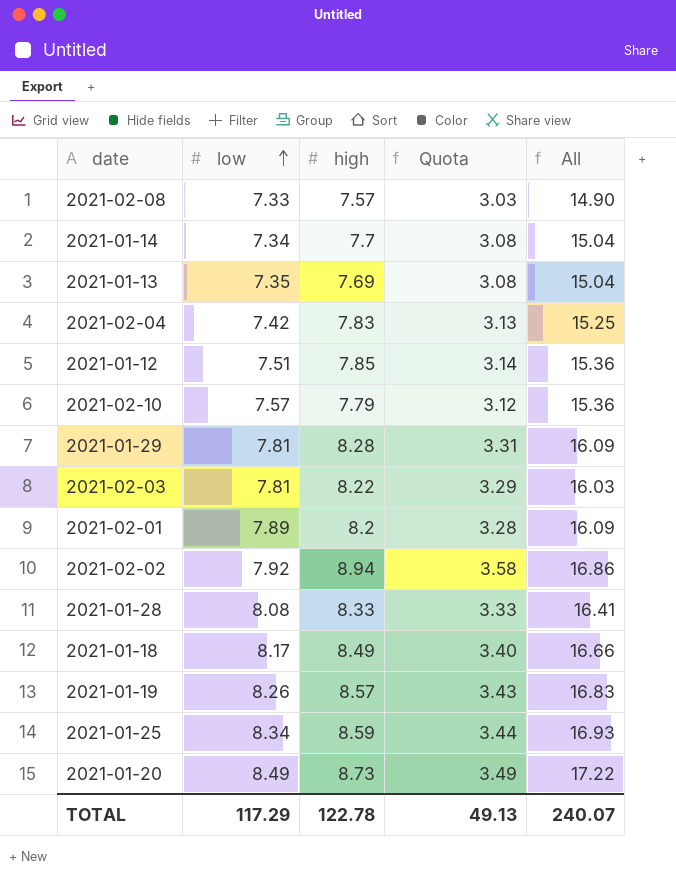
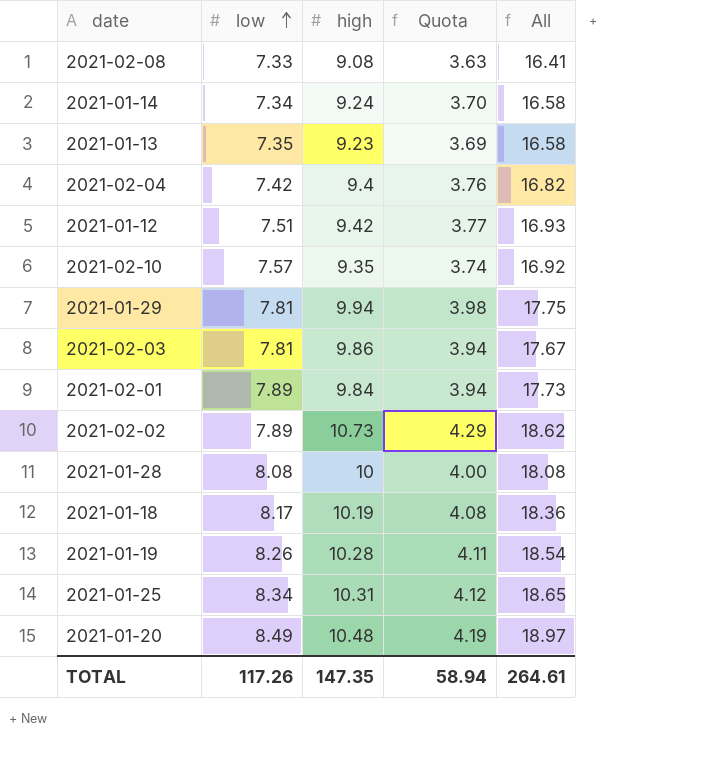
2021-02-08 | high: 7.57 -> 9.08
2021-02-08 | Quota: 3.03 -> 3.63
2021-02-08 | All: 14.90 -> 16.41
2021-01-14 | high: 7.7 -> 9.24
2021-01-14 | Quota: 3.08 -> 3.70
2021-01-14 | All: 15.04 -> 16.58
2021-01-13 | high: 7.69 -> 9.23
2021-01-13 | Quota: 3.08 -> 3.69
2021-01-13 | All: 15.04 -> 16.58
2021-02-04 | high: 7.83 -> 9.4
2021-02-04 | Quota: 3.13 -> 3.76
2021-02-04 | All: 15.25 -> 16.82
2021-01-12 | high: 7.85 -> 9.42
2021-01-12 | Quota: 3.14 -> 3.77
2021-01-12 | All: 15.36 -> 16.93
2021-02-10 | high: 7.79 -> 9.35
2021-02-10 | Quota: 3.12 -> 3.74
2021-02-10 | All: 15.36 -> 16.92
2021-01-29 | high: 8.28 -> 9.94
2021-01-29 | Quota: 3.31 -> 3.98
2021-01-29 | All: 16.09 -> 17.75
2021-02-03 | high: 8.22 -> 9.86
2021-02-03 | Quota: 3.29 -> 3.94
2021-02-03 | All: 16.03 -> 17.67
2021-02-01 | high: 8.2 -> 9.84
2021-02-01 | Quota: 3.28 -> 3.94
2021-02-01 | All: 16.09 -> 17.73
2021-02-02 | low: 7.92 -> 7.89
2021-02-02 | high: 8.94 -> 10.73
2021-02-02 | Quota: 3.58 -> 4.29
2021-02-02 | All: 16.86 -> 18.62
2021-01-28 | high: 8.33 -> 10
2021-01-28 | Quota: 3.33 -> 4.00
2021-01-28 | All: 16.41 -> 18.08
2021-01-18 | high: 8.49 -> 10.19
2021-01-18 | Quota: 3.40 -> 4.08
2021-01-18 | All: 16.66 -> 18.36
2021-01-19 | high: 8.57 -> 10.28
2021-01-19 | Quota: 3.43 -> 4.11
2021-01-19 | All: 16.83 -> 18.54
2021-01-25 | high: 8.59 -> 10.31
2021-01-25 | Quota: 3.44 -> 4.12
2021-01-25 | All: 16.93 -> 18.65
2021-01-20 | high: 8.73 -> 10.48
2021-01-20 | Quota: 3.49 -> 4.19
2021-01-20 | All: 17.22 -> 18.97
TOTAL | low: 117.29 -> 117.26
TOTAL | high: 122.78 -> 147.35
TOTAL | Quota: 49.13 -> 58.94
TOTAL | All: 240.07 -> 264.61

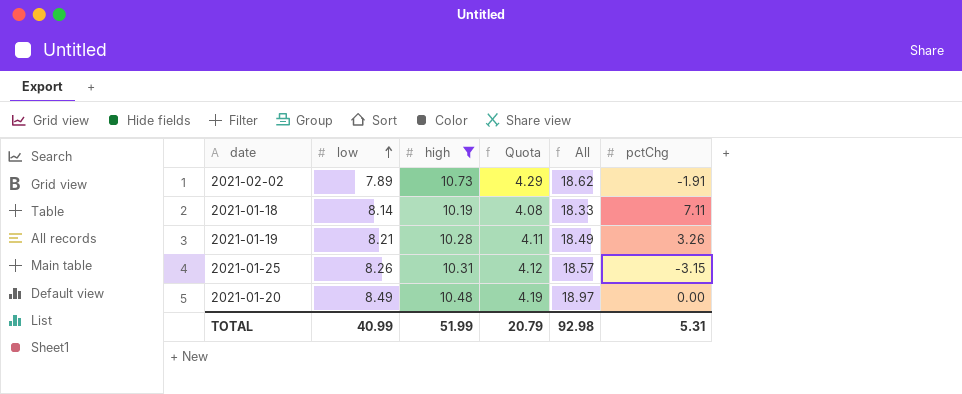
filter: none -> high >= 10.19
column pctChg | position: none -> 6
2021-01-18 | low: 8.17 -> 8.14
2021-01-18 | All: 18.36 -> 18.33
2021-01-19 | low: 8.26 -> 8.21
2021-01-19 | All: 18.54 -> 18.49
2021-01-25 | low: 8.34 -> 8.26
2021-01-25 | All: 18.65 -> 18.57
TOTAL | low: 117.26 -> 40.99
TOTAL | high: 147.35 -> 51.99
TOTAL | Quota: 58.94 -> 20.79
TOTAL | All: 264.61 -> 92.98

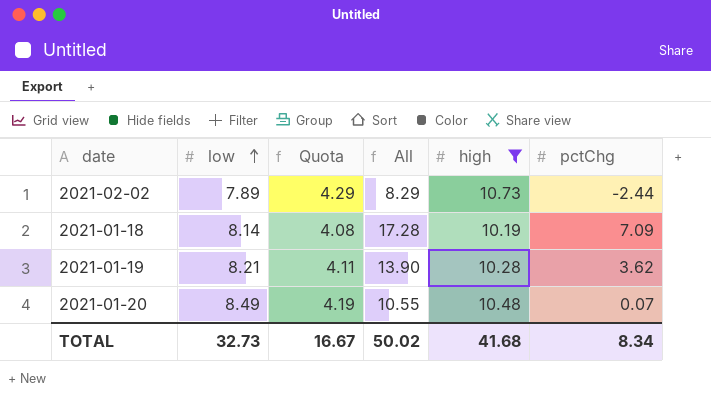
column All | formula: [low] + [high] -> [high] + [pctChg]
column high | position: 3 -> 5
row 2021-01-25: 8.26 | 10.31 | 4.12 | 18.57 | -3.15 -> none
2021-02-02 | pctChg: -1.91 -> -2.44
2021-01-18 | pctChg: 7.11 -> 7.09
2021-01-19 | pctChg: 3.26 -> 3.62
2021-01-20 | pctChg: 0.00 -> 0.07
TOTAL | low: 40.99 -> 32.73
TOTAL | Quota: 20.79 -> 16.67
TOTAL | All: 92.98 -> 50.02
TOTAL | high: 51.99 -> 41.68
TOTAL | pctChg: 5.31 -> 8.34

